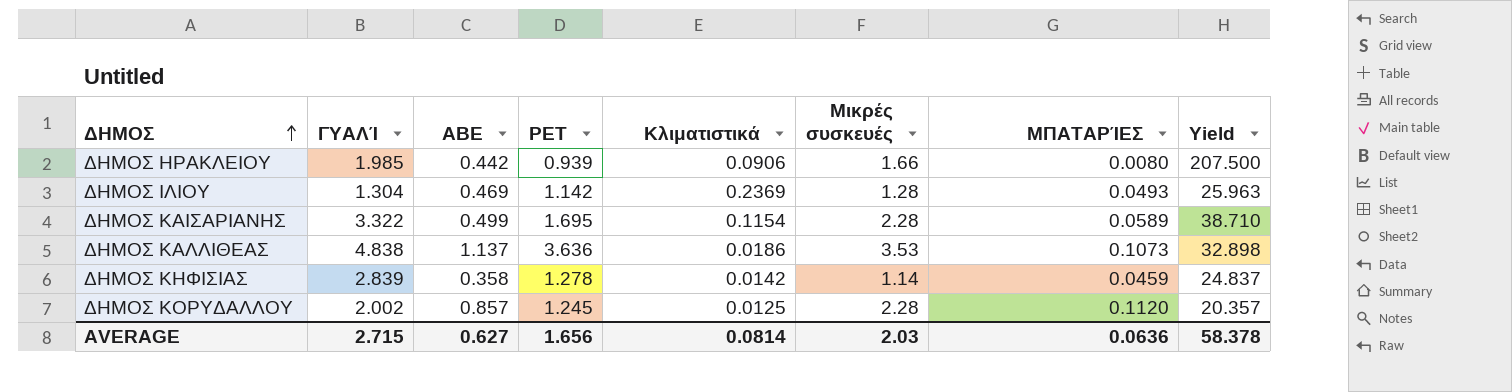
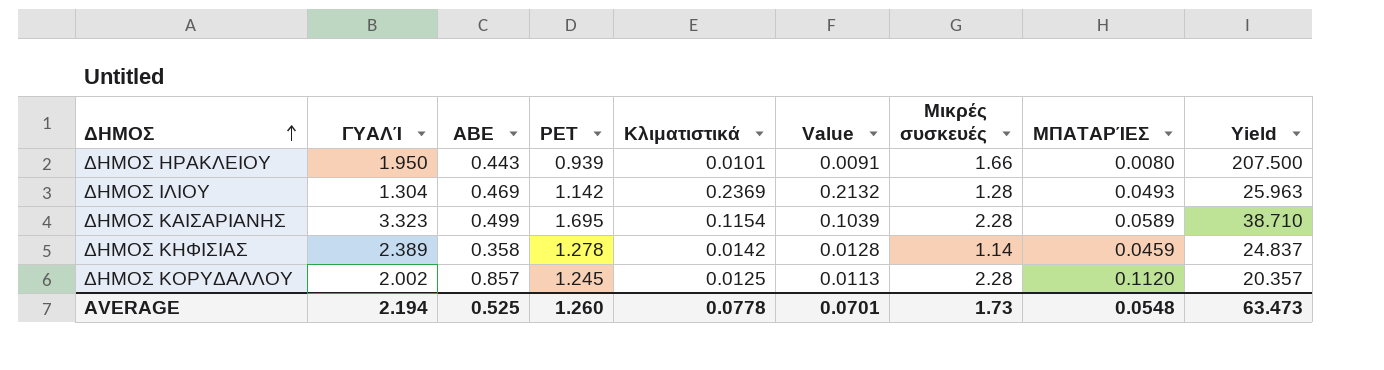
column Value | formula: none -> [Κλιματιστικά] * 0.9
row ΔΗΜΟΣ ΚΑΛΛΙΘΕΑΣ: 4.838 | 1.137 | 3.636 | 0.0186 | 3.53 | 0.1073 | 32.898 -> none
ΔΗΜΟΣ ΗΡΑΚΛΕΙΟΥ | ΓΥΑΛΊ: 1.985 -> 1.950
ΔΗΜΟΣ ΗΡΑΚΛΕΙΟΥ | ΑΒΕ: 0.442 -> 0.443
ΔΗΜΟΣ ΗΡΑΚΛΕΙΟΥ | Κλιματιστικά: 0.0906 -> 0.0101
ΔΗΜΟΣ ΚΑΙΣΑΡΙΑΝΗΣ | ΓΥΑΛΊ: 3.322 -> 3.323
ΔΗΜΟΣ ΚΗΦΙΣΙΑΣ | ΓΥΑΛΊ: 2.839 -> 2.389
AVERAGE | ΓΥΑΛΊ: 2.715 -> 2.194
AVERAGE | ΑΒΕ: 0.627 -> 0.525
AVERAGE | PET: 1.656 -> 1.260
AVERAGE | Κλιματιστικά: 0.0814 -> 0.0778
AVERAGE | Μικρές συσκευές: 2.03 -> 1.73
AVERAGE | ΜΠΑΤΑΡΊΕΣ: 0.0636 -> 0.0548
AVERAGE | Yield: 58.378 -> 63.473

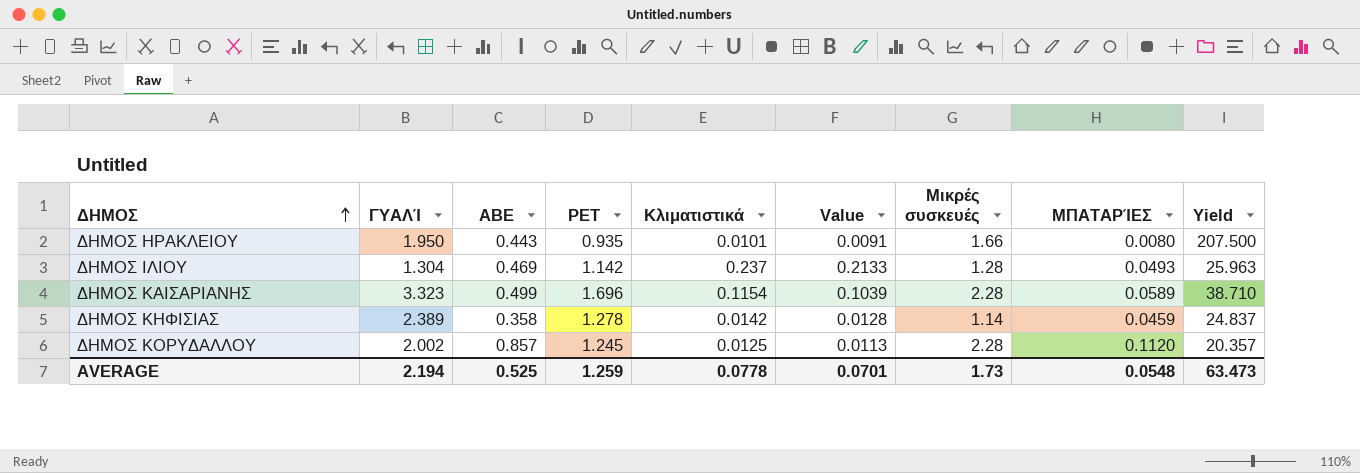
ΔΗΜΟΣ ΗΡΑΚΛΕΙΟΥ | PET: 0.939 -> 0.935
ΔΗΜΟΣ ΙΛΙΟΥ | Κλιματιστικά: 0.2369 -> 0.237
ΔΗΜΟΣ ΙΛΙΟΥ | Value: 0.2132 -> 0.2133
ΔΗΜΟΣ ΚΑΙΣΑΡΙΑΝΗΣ | PET: 1.695 -> 1.696
AVERAGE | PET: 1.260 -> 1.259

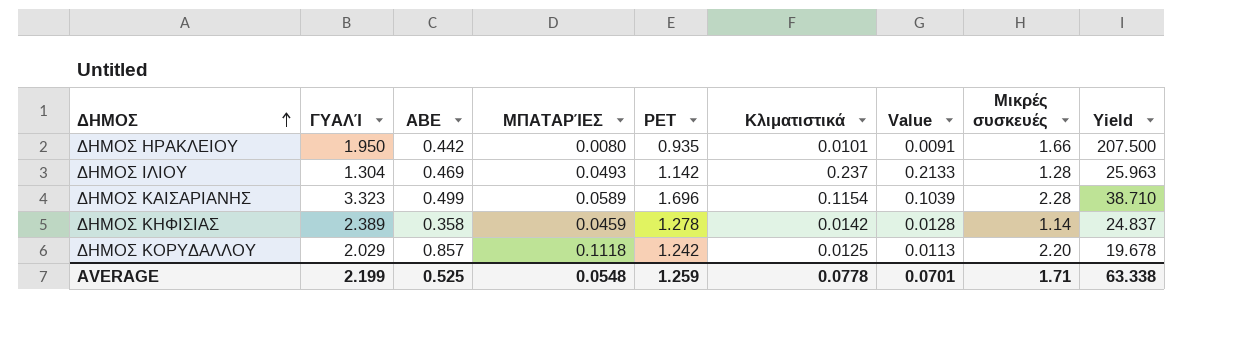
column ΜΠΑΤΑΡΊΕΣ | position: 8 -> 4
ΔΗΜΟΣ ΗΡΑΚΛΕΙΟΥ | ΑΒΕ: 0.443 -> 0.442
ΔΗΜΟΣ ΚΟΡΥΔΑΛΛΟΥ | ΓΥΑΛΊ: 2.002 -> 2.029
ΔΗΜΟΣ ΚΟΡΥΔΑΛΛΟΥ | ΜΠΑΤΑΡΊΕΣ: 0.1120 -> 0.1118
ΔΗΜΟΣ ΚΟΡΥΔΑΛΛΟΥ | PET: 1.245 -> 1.242
ΔΗΜΟΣ ΚΟΡΥΔΑΛΛΟΥ | Μικρές συσκευές: 2.28 -> 2.20
ΔΗΜΟΣ ΚΟΡΥΔΑΛΛΟΥ | Yield: 20.357 -> 19.678
AVERAGE | ΓΥΑΛΊ: 2.194 -> 2.199
AVERAGE | Μικρές συσκευές: 1.73 -> 1.71
AVERAGE | Yield: 63.473 -> 63.338

